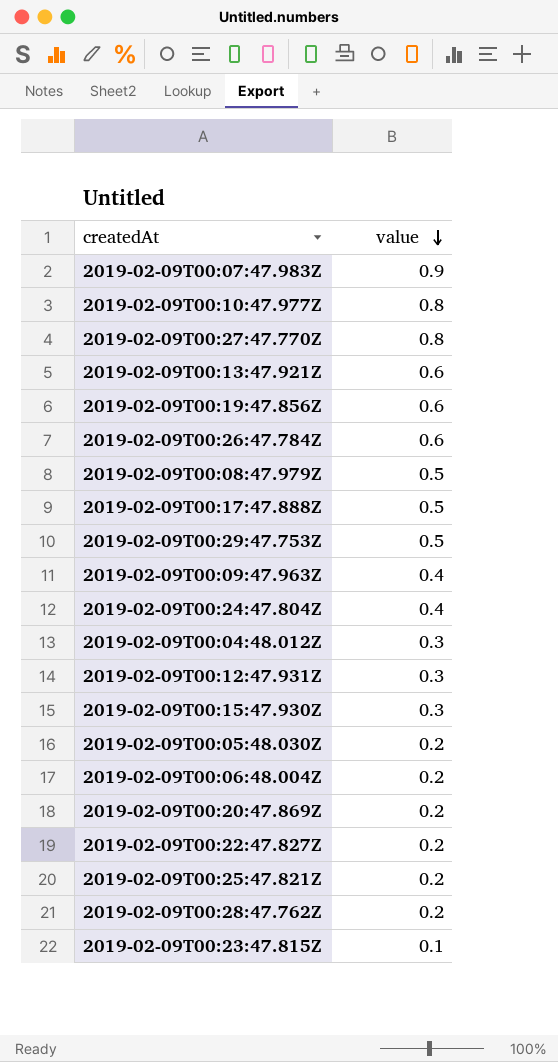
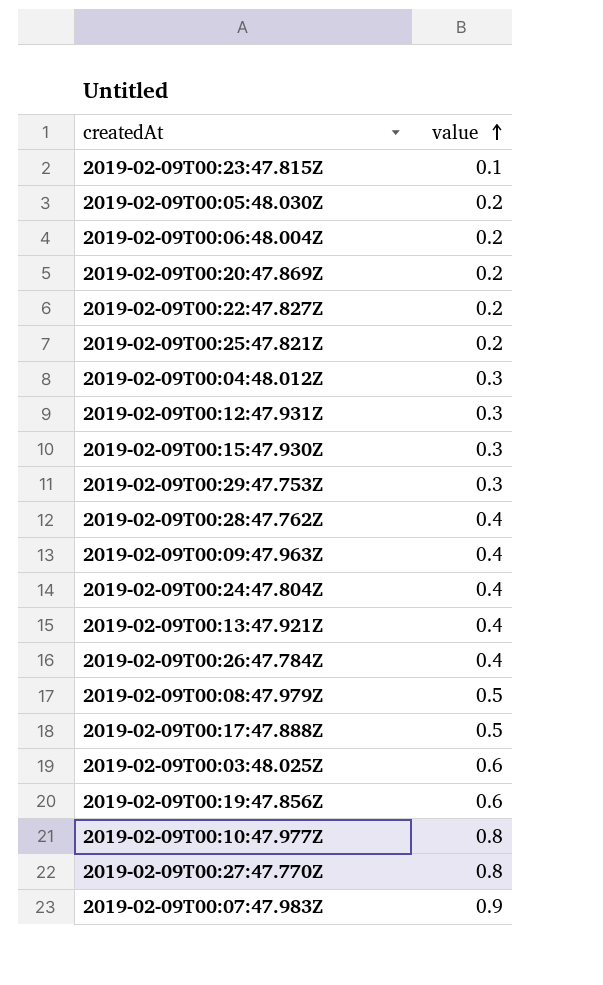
row order: value descending -> value ascending
2019-02-09T00:29:47.753Z | value: 0.5 -> 0.3
2019-02-09T00:28:47.762Z | value: 0.2 -> 0.4
2019-02-09T00:13:47.921Z | value: 0.6 -> 0.4
2019-02-09T00:26:47.784Z | value: 0.6 -> 0.4
row 2019-02-09T00:03:48.025Z: none -> 0.6

